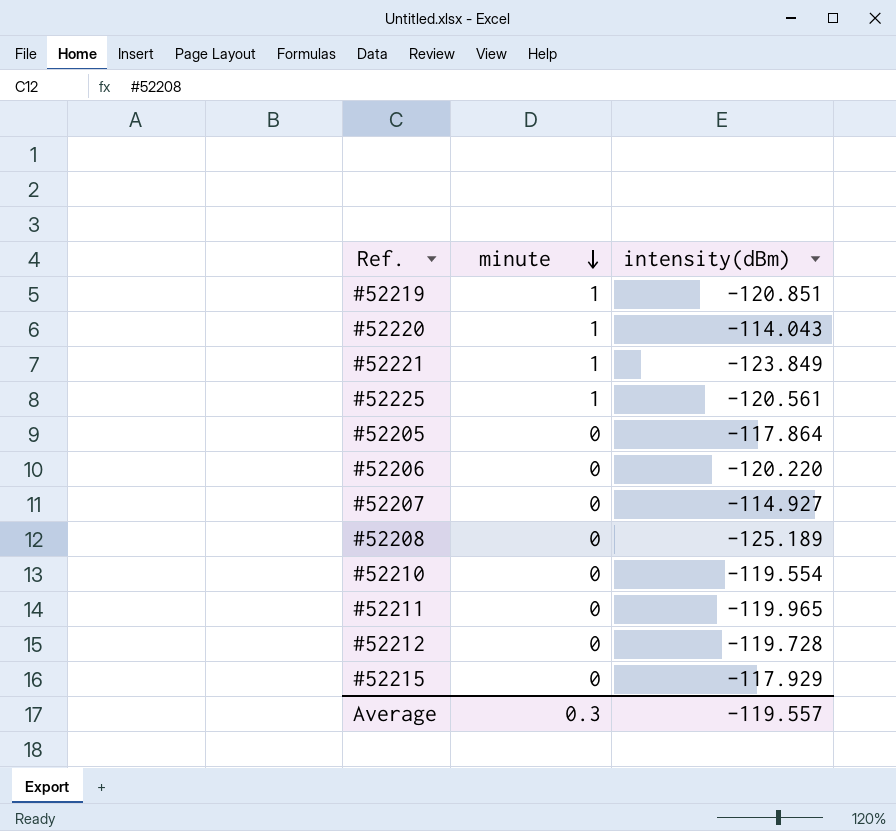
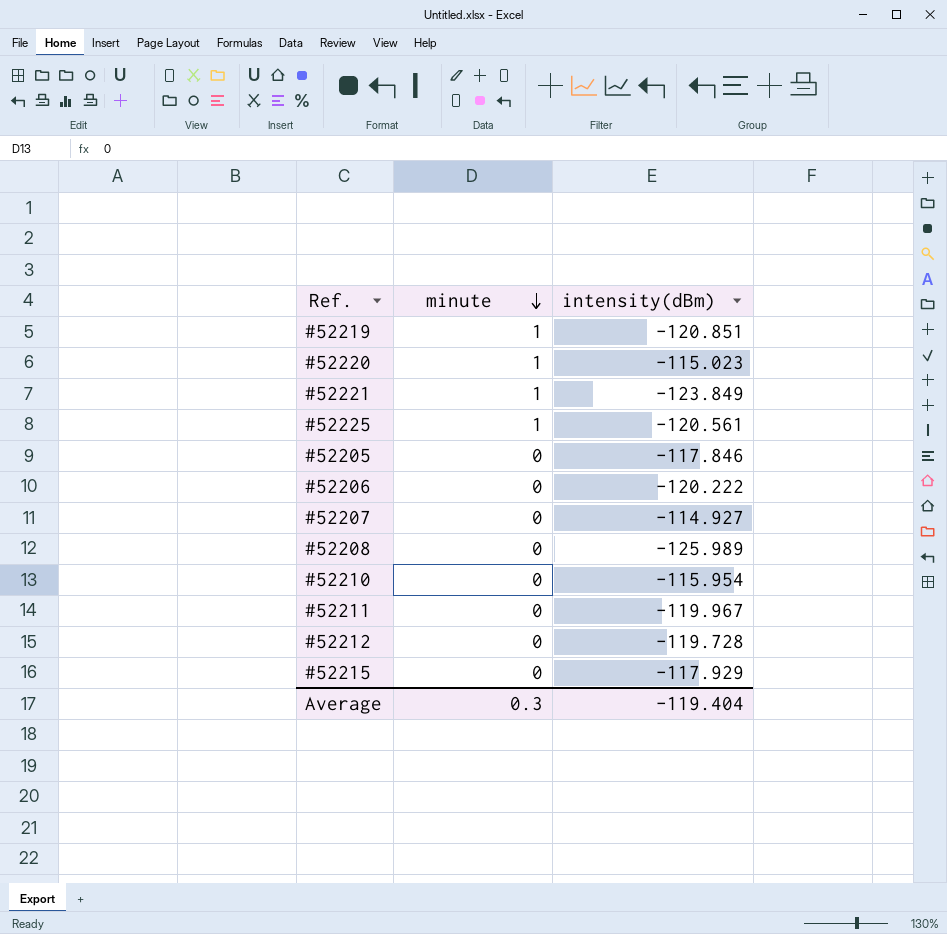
#52220 | intensity(dBm): -114.043 -> -115.023
#52205 | intensity(dBm): -117.864 -> -117.846
#52206 | intensity(dBm): -120.220 -> -120.222
#52208 | intensity(dBm): -125.189 -> -125.989
#52210 | intensity(dBm): -119.554 -> -115.954
#52211 | intensity(dBm): -119.965 -> -119.967
Average | intensity(dBm): -119.557 -> -119.404

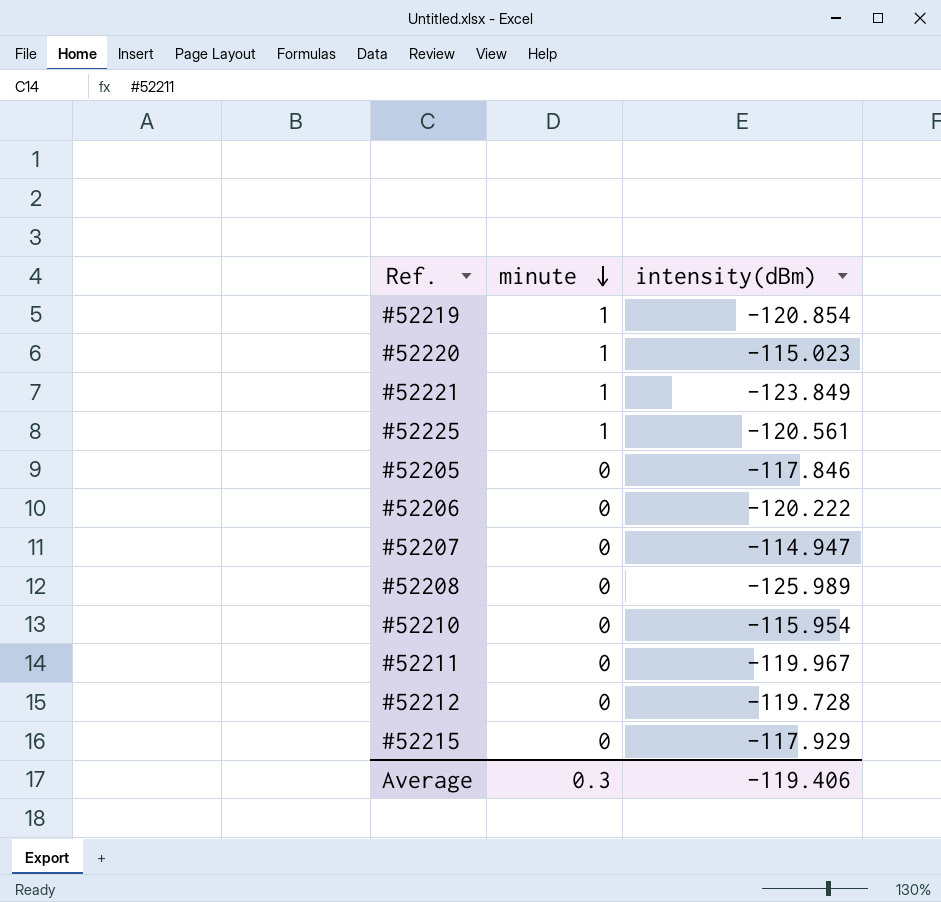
#52219 | intensity(dBm): -120.851 -> -120.854
#52207 | intensity(dBm): -114.927 -> -114.947
Average | intensity(dBm): -119.404 -> -119.406

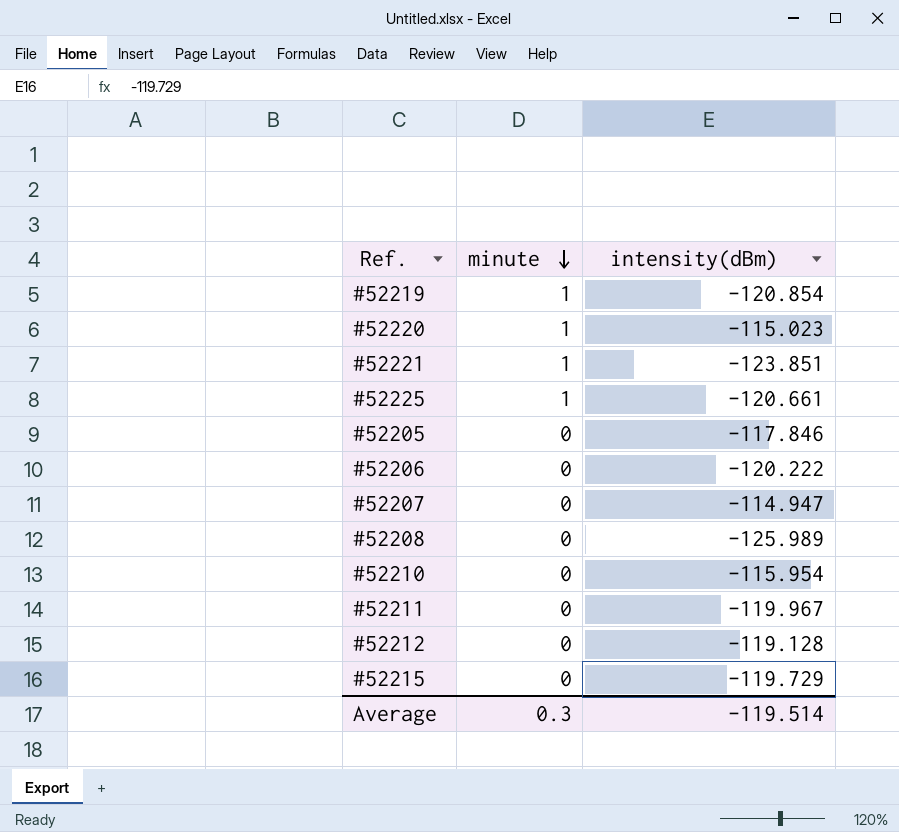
#52221 | intensity(dBm): -123.849 -> -123.851
#52225 | intensity(dBm): -120.561 -> -120.661
#52212 | intensity(dBm): -119.728 -> -119.128
#52215 | intensity(dBm): -117.929 -> -119.729
Average | intensity(dBm): -119.406 -> -119.514

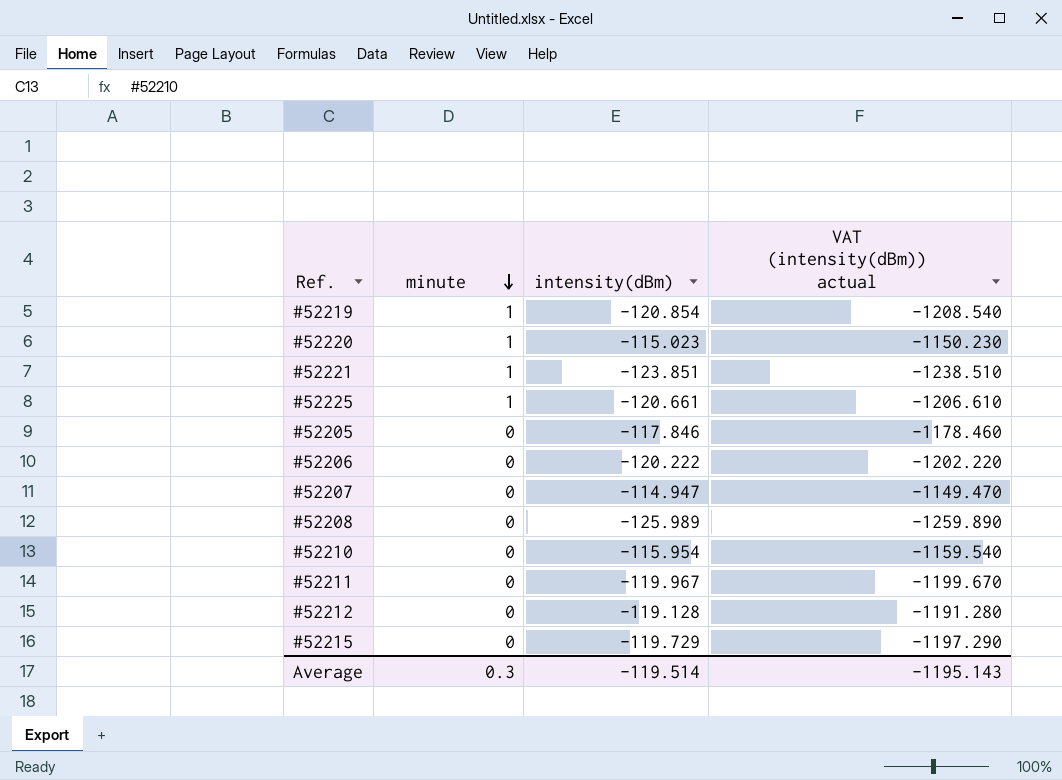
column VAT (intensity(dBm)) actual | formula: none -> [intensity(dBm)] * 10

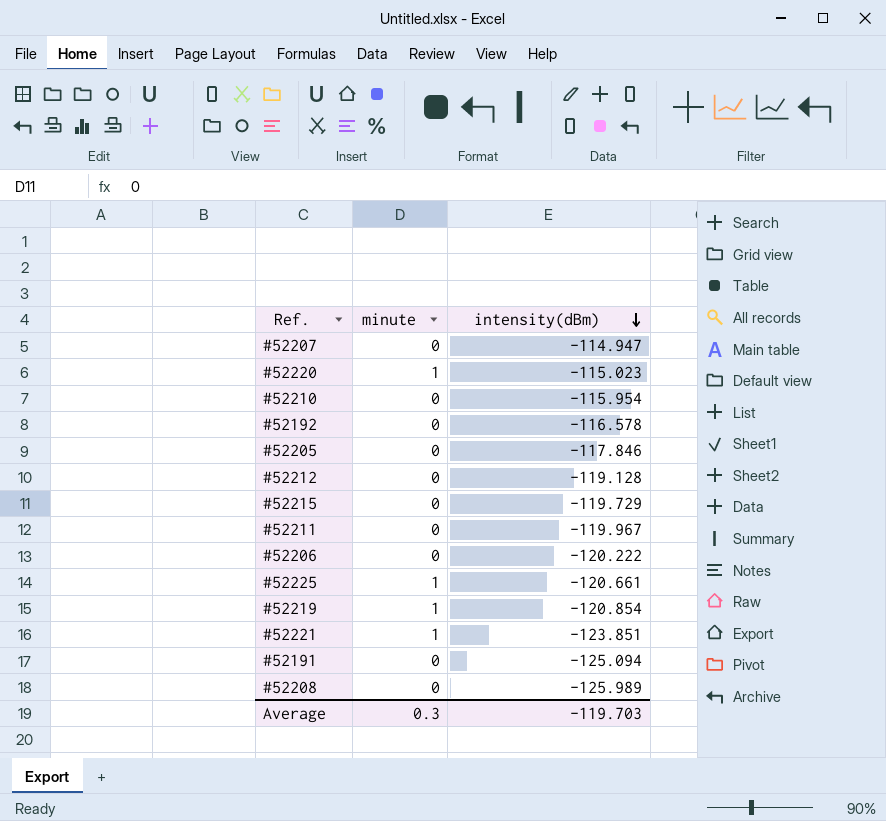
row order: minute descending -> intensity(dBm) descending
column VAT (intensity(dBm)) actual | formula: [intensity(dBm)] * 10 -> none
row #52192: none -> 0 | -116.578
row #52191: none -> 0 | -125.094
Average | intensity(dBm): -119.514 -> -119.703

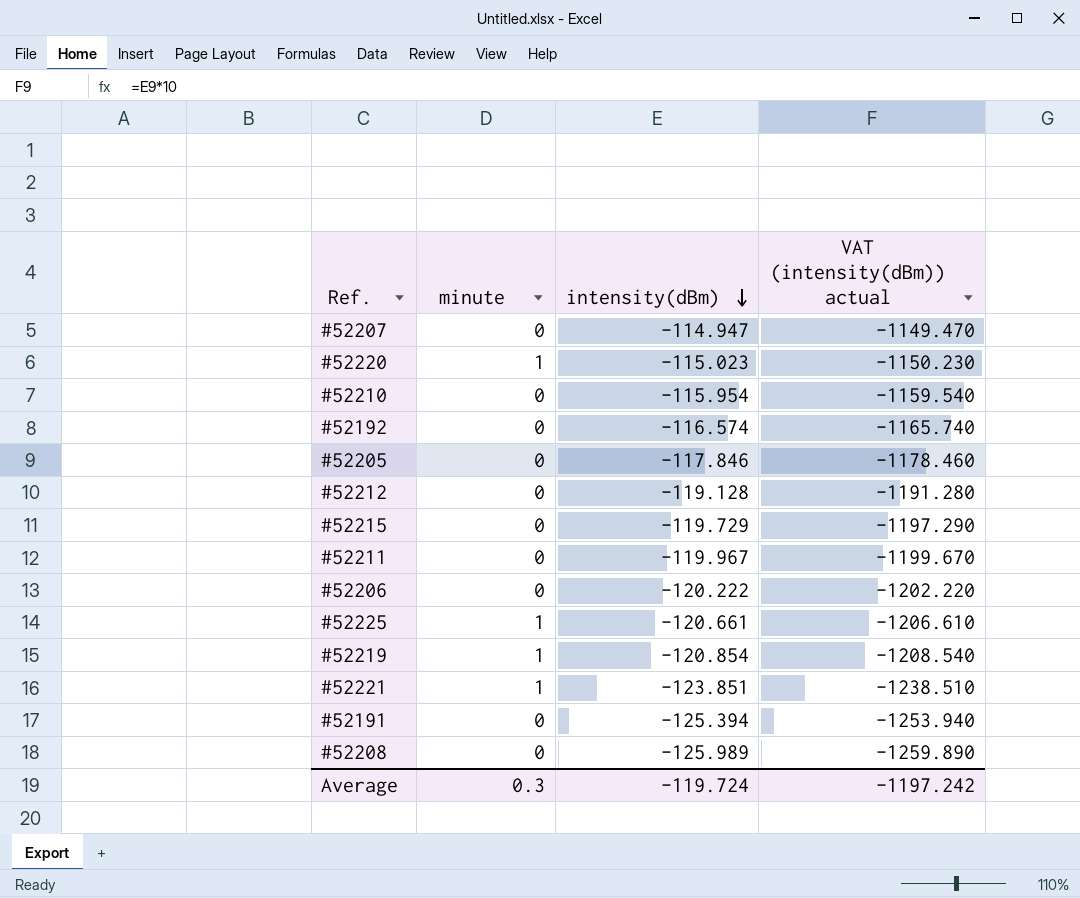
column VAT (intensity(dBm)) actual | formula: none -> [intensity(dBm)] * 10
#52192 | intensity(dBm): -116.578 -> -116.574
#52191 | intensity(dBm): -125.094 -> -125.394
Average | intensity(dBm): -119.703 -> -119.724

